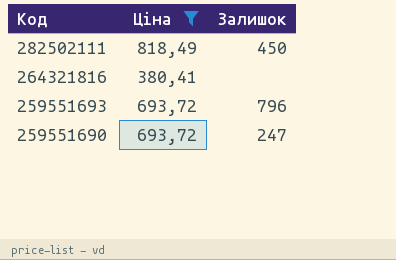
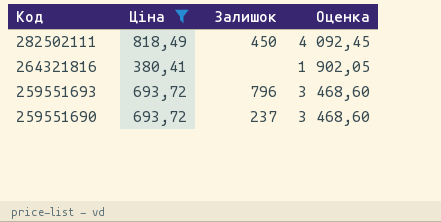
column Оценка | formula: none -> [Ціна] * 5
259551690 | Залишок: 247 -> 237

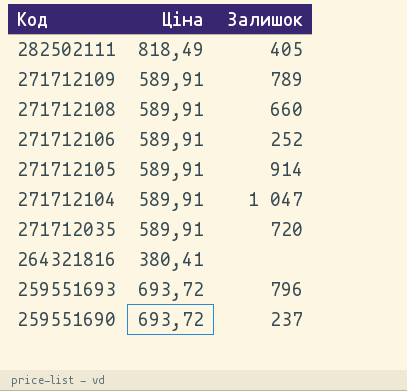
filter: Ціна != 589,91 -> none
column Оценка | formula: [Ціна] * 5 -> none
282502111 | Залишок: 450 -> 405

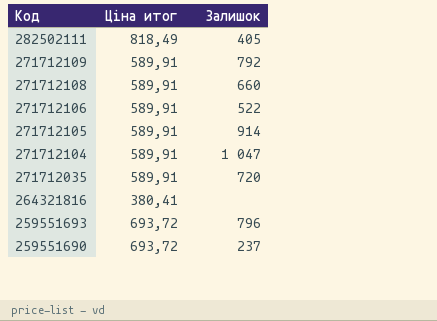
column name: Ціна -> Ціна итог
271712109 | Залишок: 789 -> 792
271712106 | Залишок: 252 -> 522

